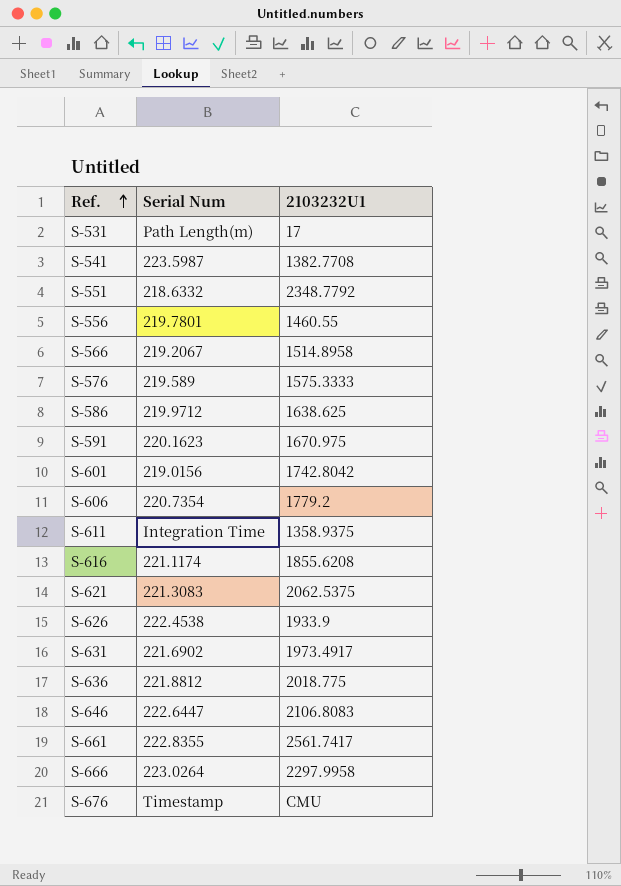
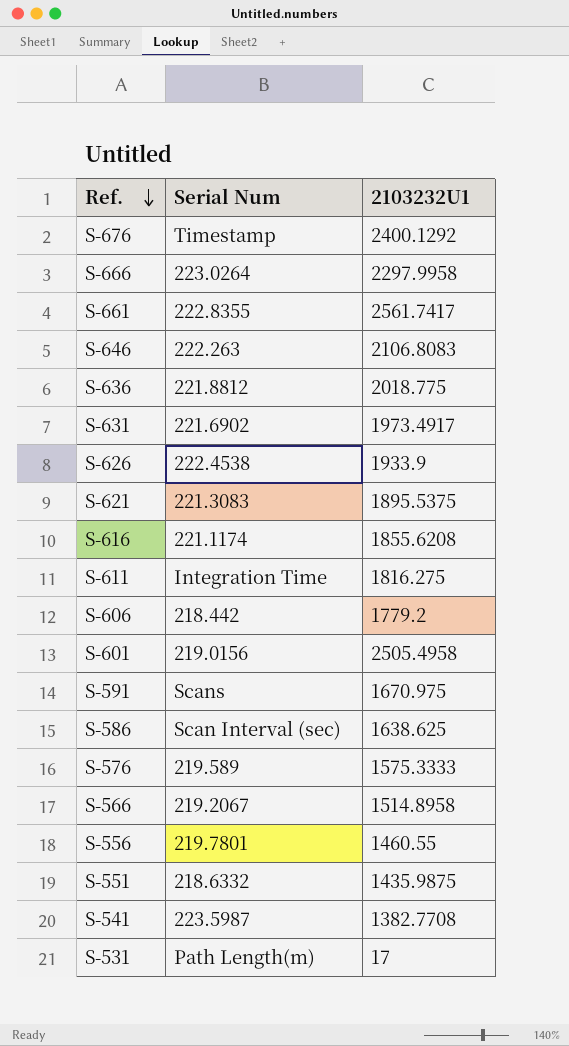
row order: Ref. ascending -> Ref. descending
S-676 | 2103232U1: CMU -> 2400.1292
S-646 | Serial Num: 222.6447 -> 222.263
S-621 | 2103232U1: 2062.5375 -> 1895.5375
S-611 | 2103232U1: 1358.9375 -> 1816.275
S-606 | Serial Num: 220.7354 -> 218.442
S-601 | 2103232U1: 1742.8042 -> 2505.4958
S-591 | Serial Num: 220.1623 -> Scans
S-586 | Serial Num: 219.9712 -> Scan Interval (sec)
S-551 | 2103232U1: 2348.7792 -> 1435.9875

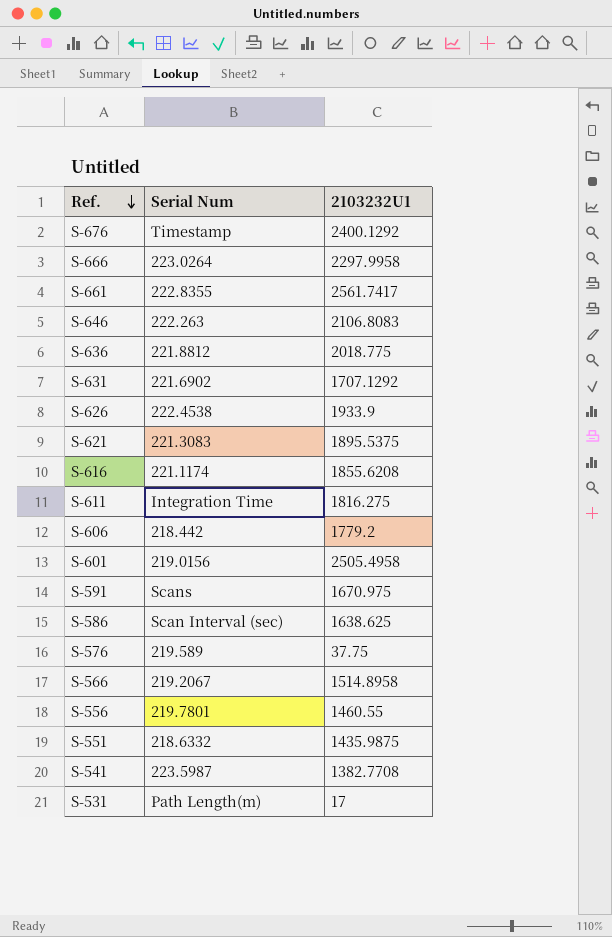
S-631 | 2103232U1: 1973.4917 -> 1707.1292
S-576 | 2103232U1: 1575.3333 -> 37.75

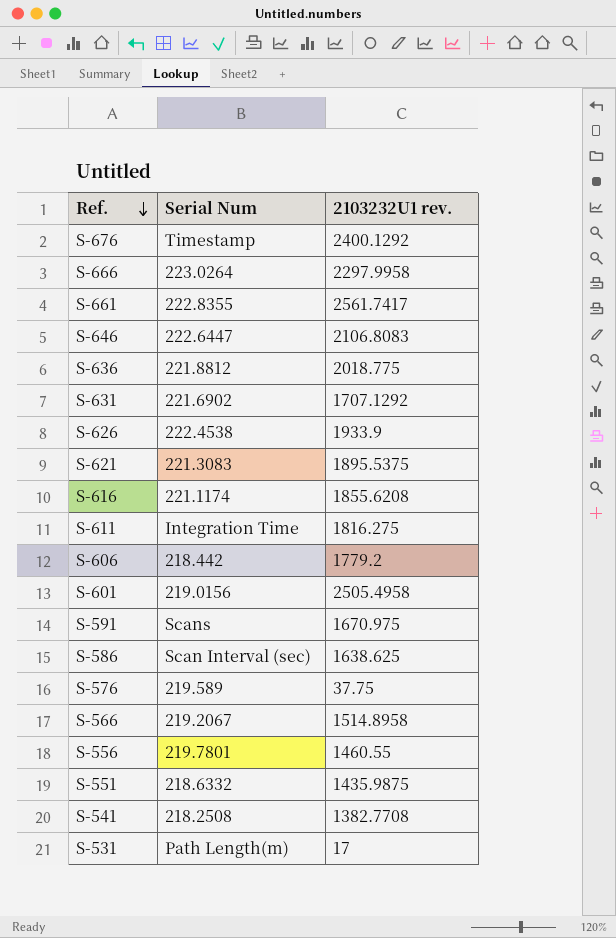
column name: 2103232U1 -> 2103232U1 rev.
S-646 | Serial Num: 222.263 -> 222.6447
S-541 | Serial Num: 223.5987 -> 218.2508

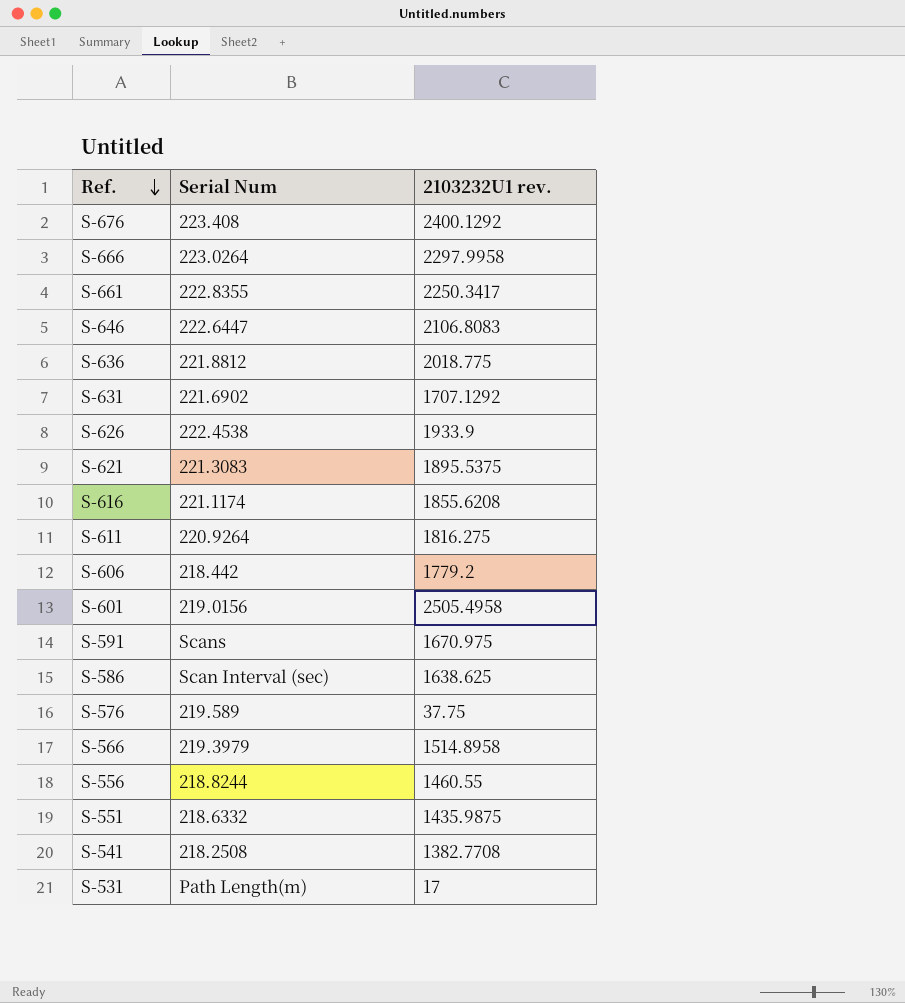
S-676 | Serial Num: Timestamp -> 223.408
S-661 | 2103232U1 rev.: 2561.7417 -> 2250.3417
S-611 | Serial Num: Integration Time -> 220.9264
S-566 | Serial Num: 219.2067 -> 219.3979
S-556 | Serial Num: 219.7801 -> 218.8244

